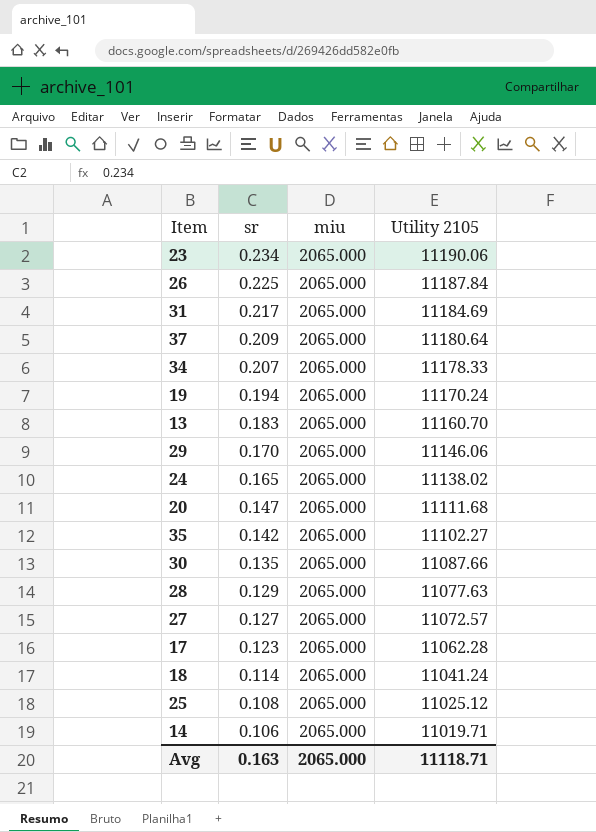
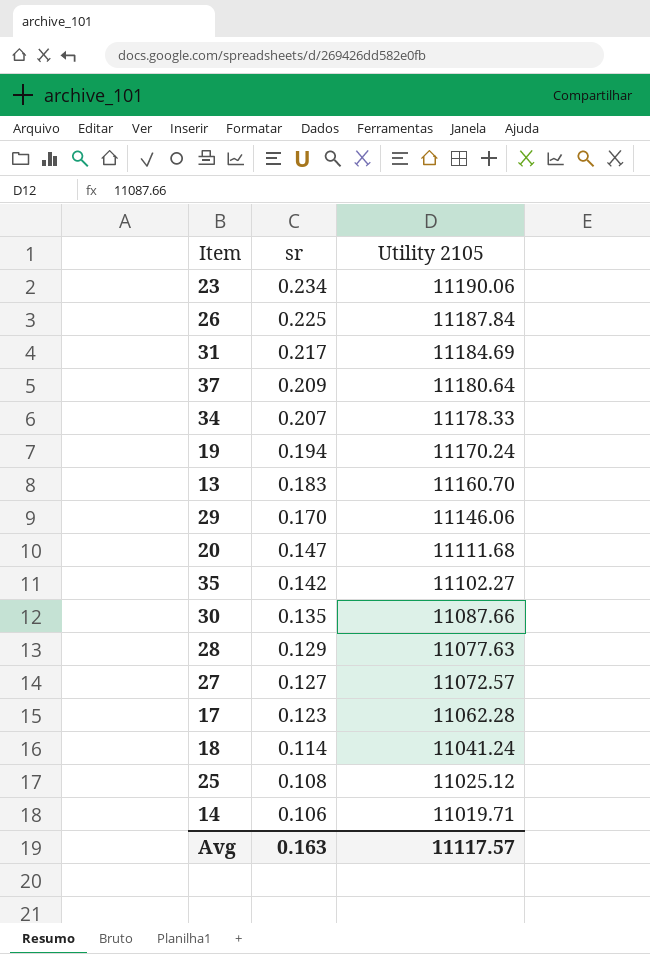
column miu | position: 3 -> none
row 24: 0.165 | 2065.000 | 11138.02 -> none
Avg | Utility 2105: 11118.71 -> 11117.57

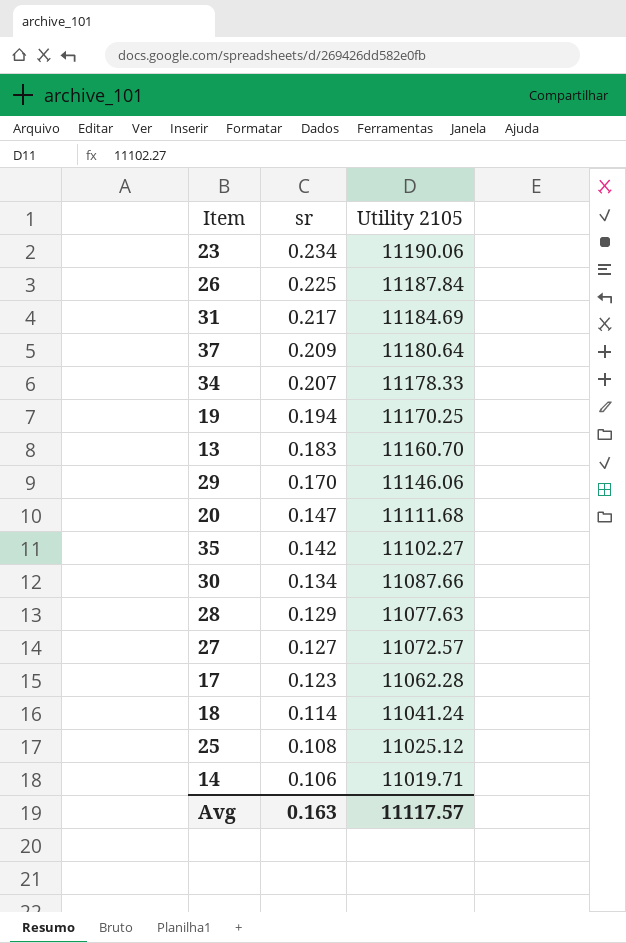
19 | Utility 2105: 11170.24 -> 11170.25
30 | sr: 0.135 -> 0.134

